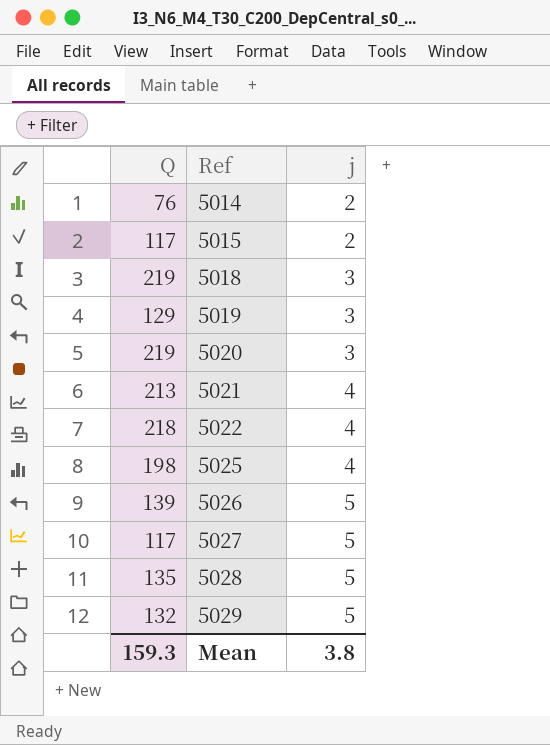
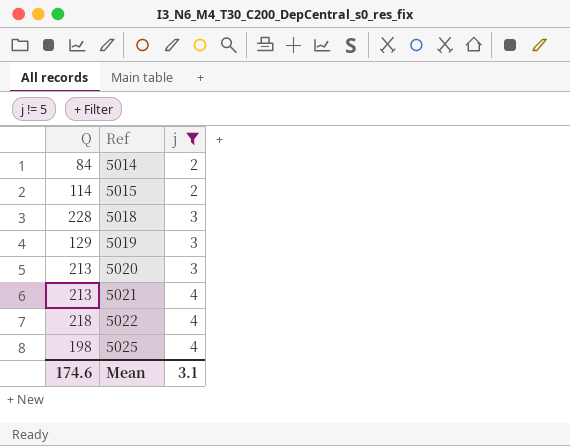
filter: none -> j != 5
5014 | Q: 76 -> 84
5015 | Q: 117 -> 114
5018 | Q: 219 -> 228
5020 | Q: 219 -> 213
Mean | Q: 159.3 -> 174.6
Mean | j: 3.8 -> 3.1

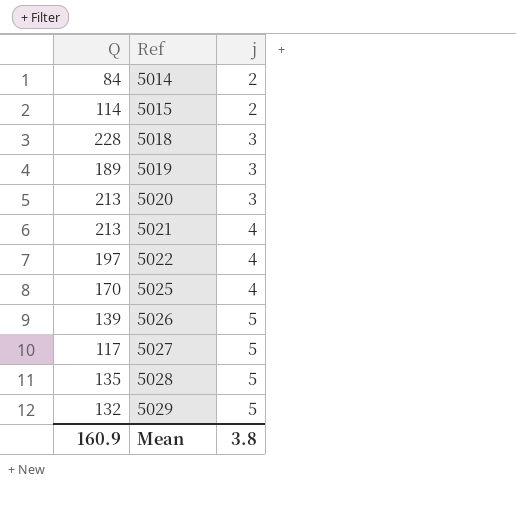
filter: j != 5 -> none
5019 | Q: 129 -> 189
5022 | Q: 218 -> 197
5025 | Q: 198 -> 170
Mean | Q: 174.6 -> 160.9
Mean | j: 3.1 -> 3.8

